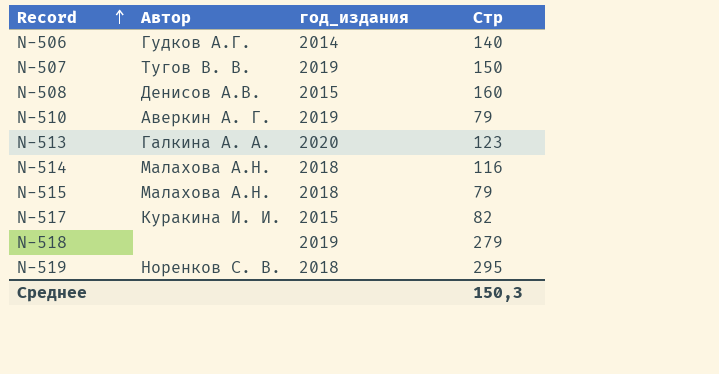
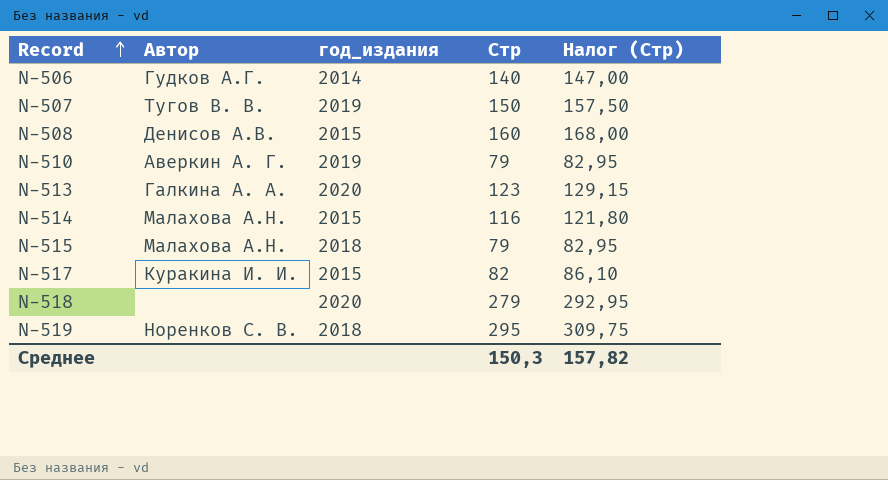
column Налог (Стр) | formula: none -> [Стр] * 1,05
N-514 | год_издания: 2018 -> 2015
N-518 | год_издания: 2019 -> 2020

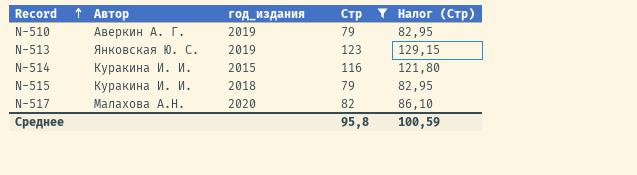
filter: none -> Стр <= 123
N-513 | Автор: Галкина А. А. -> Янковская Ю. С.
N-513 | год_издания: 2020 -> 2019
N-514 | Автор: Малахова А.Н. -> Куракина И. И.
N-515 | Автор: Малахова А.Н. -> Куракина И. И.
N-517 | Автор: Куракина И. И. -> Малахова А.Н.
N-517 | год_издания: 2015 -> 2020
Среднее | Стр: 150,3 -> 95,8
Среднее | Налог (Стр): 157,82 -> 100,59

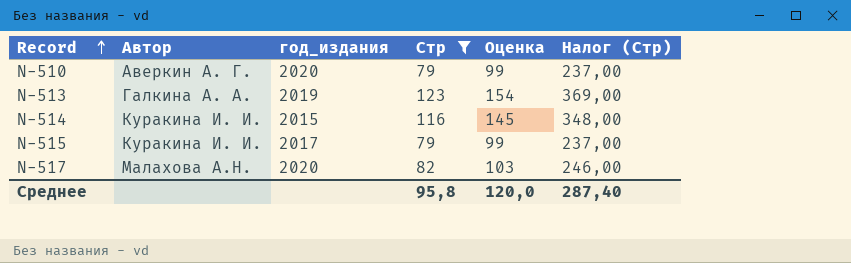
column Оценка | formula: none -> [Стр] * 1,25
column Налог (Стр) | formula: [Стр] * 1,05 -> [Стр] * 3
N-510 | год_издания: 2019 -> 2020
N-513 | Автор: Янковская Ю. С. -> Галкина А. А.
N-515 | год_издания: 2018 -> 2017
Среднее | Налог (Стр): 100,59 -> 287,40

